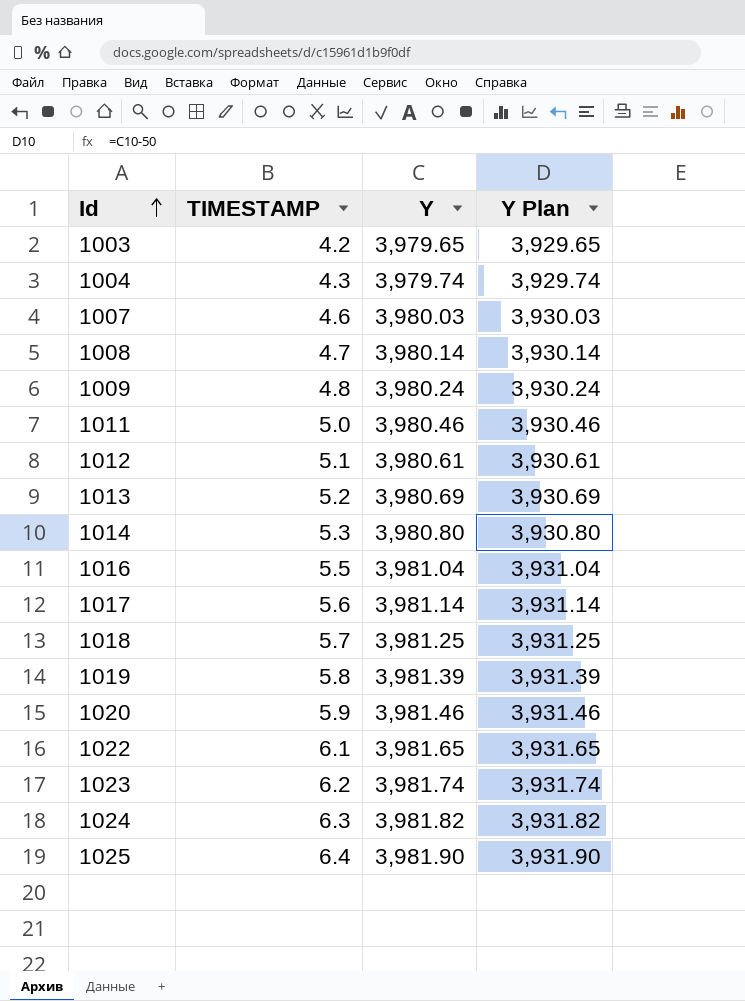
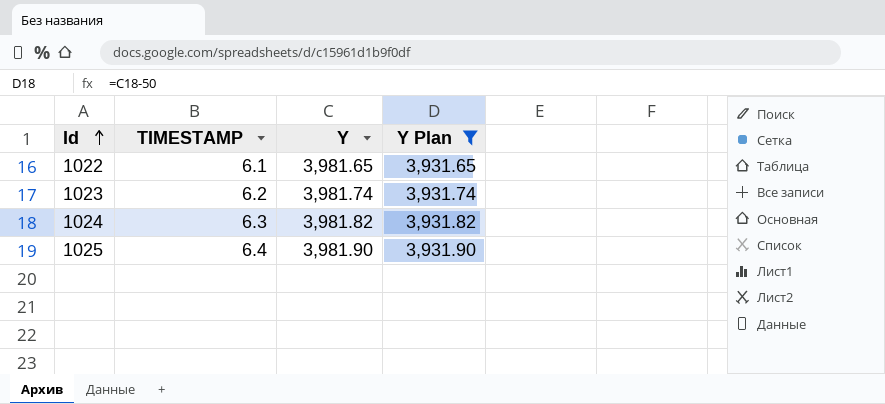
filter: none -> Y Plan >= 3,931.65

